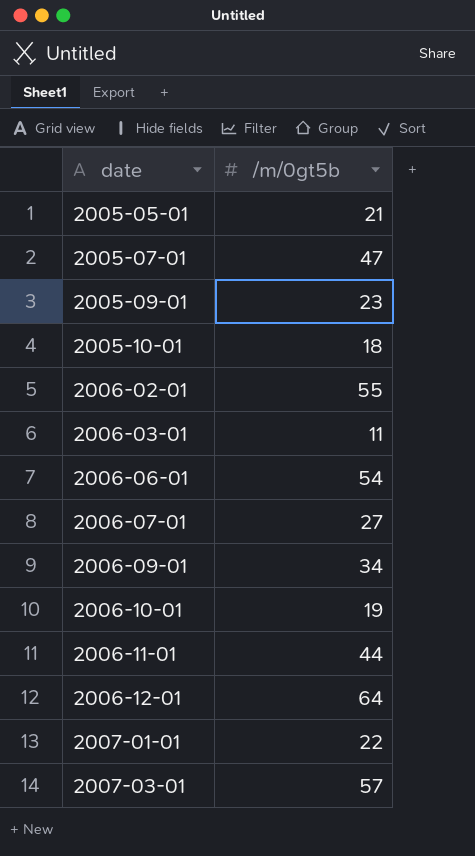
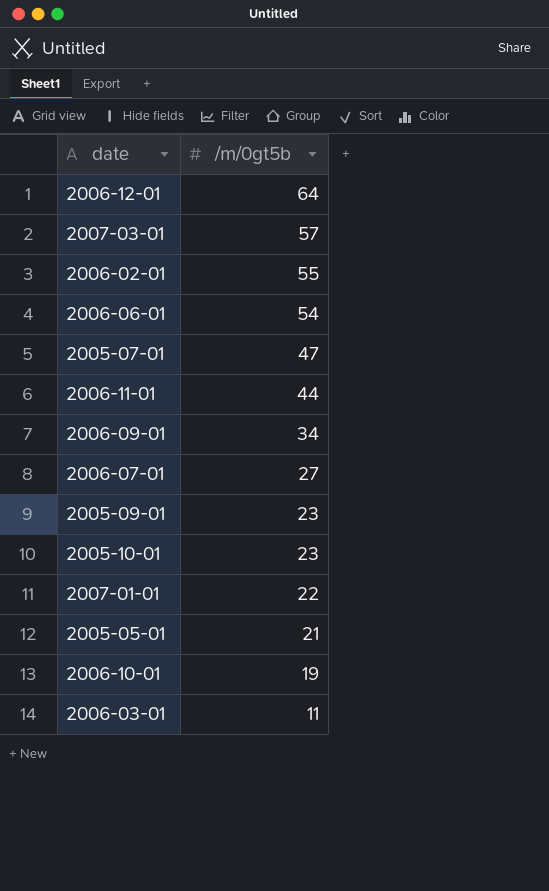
row order: date ascending -> /m/0gt5b descending
2005-10-01 | /m/0gt5b: 18 -> 23

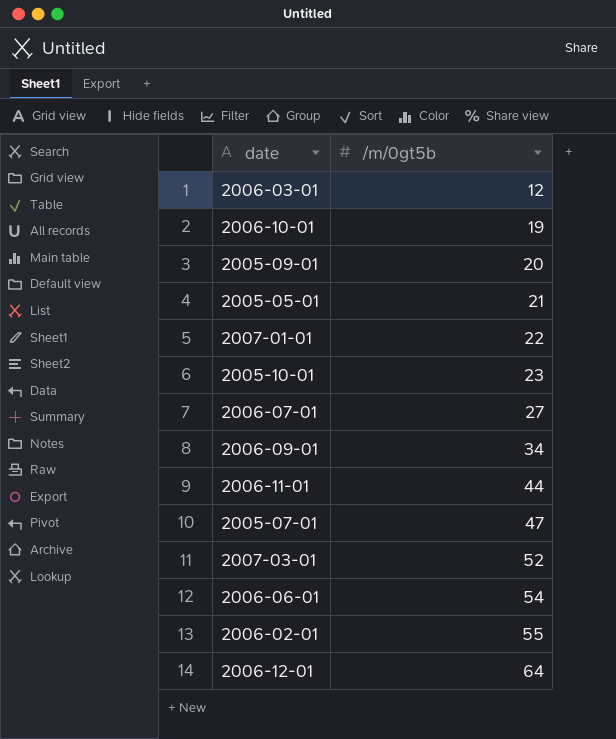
row order: /m/0gt5b descending -> /m/0gt5b ascending
2006-03-01 | /m/0gt5b: 11 -> 12
2005-09-01 | /m/0gt5b: 23 -> 20
2007-03-01 | /m/0gt5b: 57 -> 52

